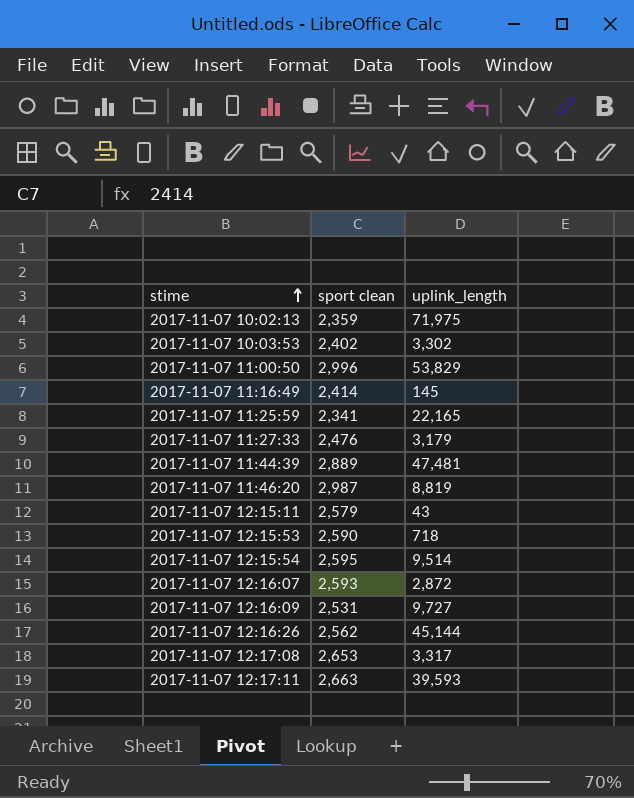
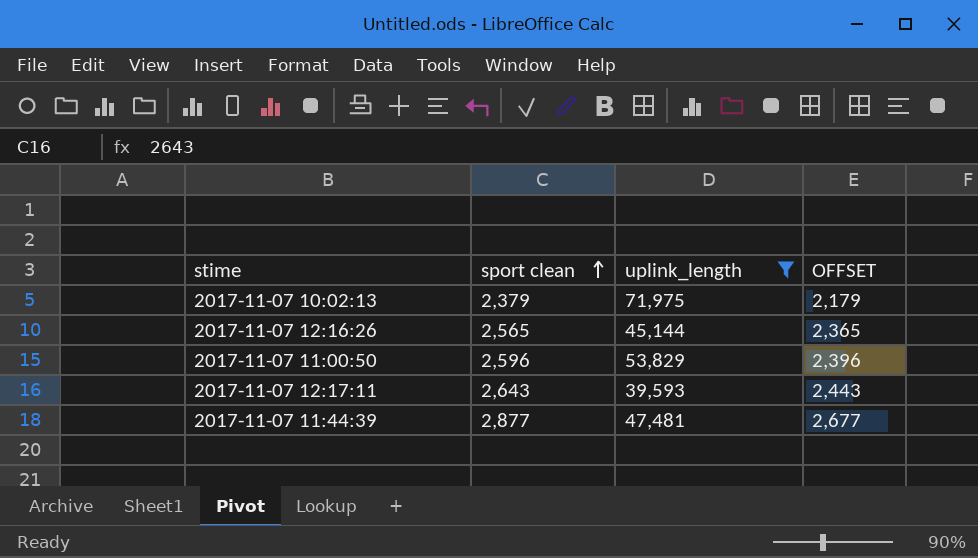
filter: none -> uplink_length >= 39,593
row order: stime ascending -> sport clean ascending
column OFFSET | formula: none -> [sport clean] - 200
2017-11-07 10:02:13 | sport clean: 2,359 -> 2,379
2017-11-07 12:16:26 | sport clean: 2,562 -> 2,565
2017-11-07 11:00:50 | sport clean: 2,996 -> 2,596
2017-11-07 12:17:11 | sport clean: 2,663 -> 2,643
2017-11-07 11:44:39 | sport clean: 2,889 -> 2,877

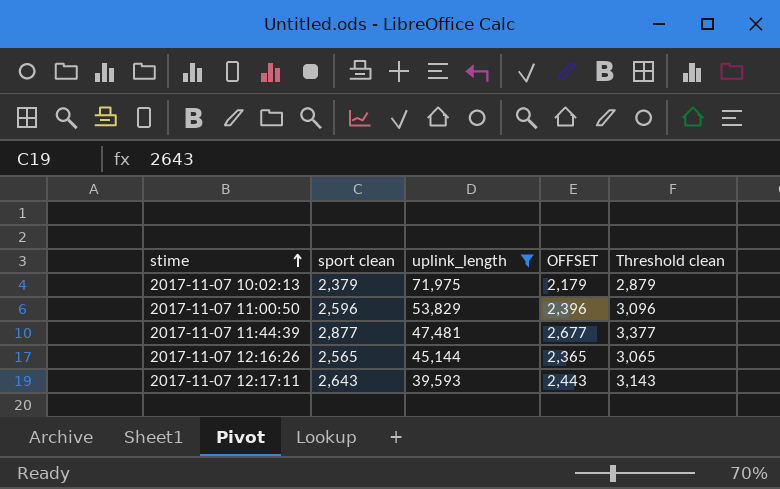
row order: sport clean ascending -> stime ascending
column Threshold clean | formula: none -> [sport clean] + 500

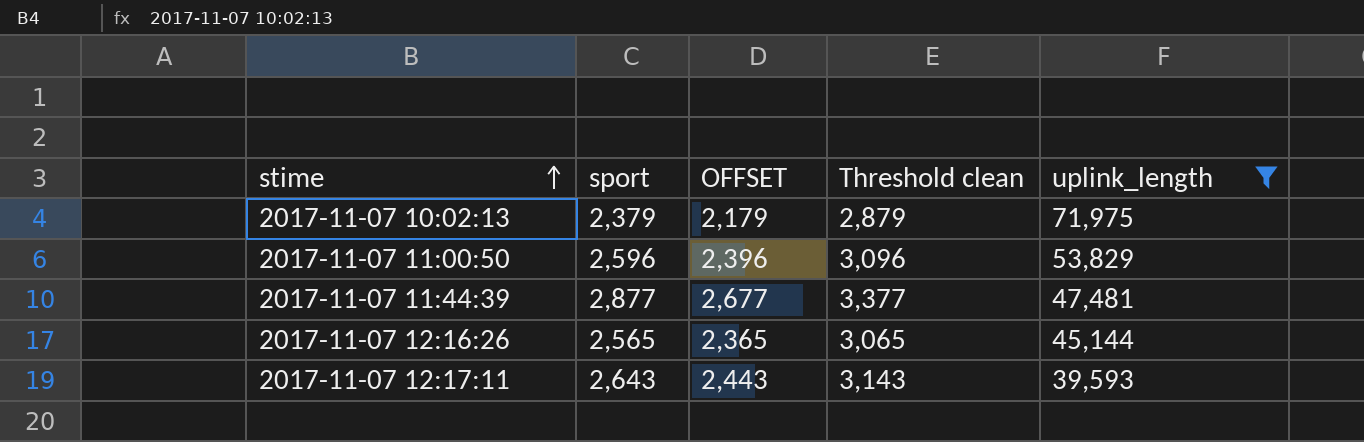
column name: sport clean -> sport
column uplink_length | position: 3 -> 5

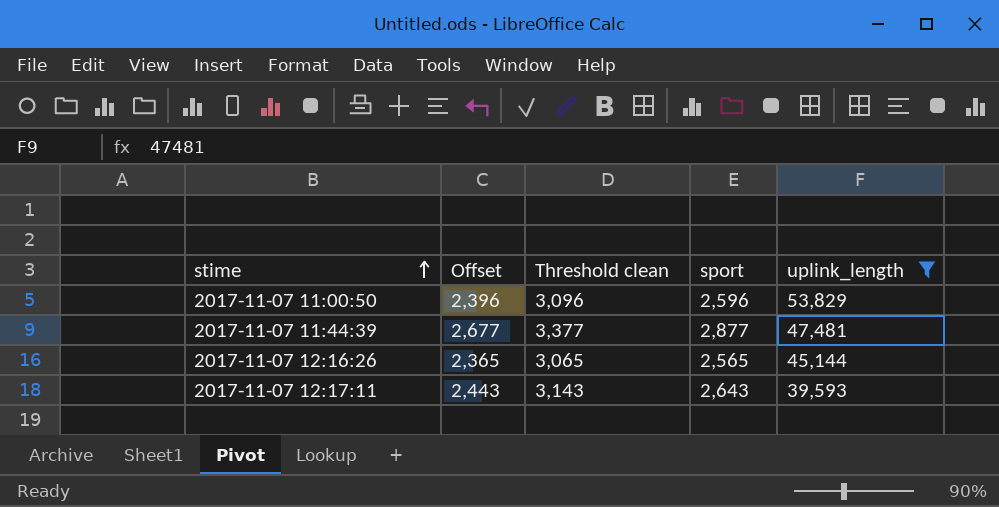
column name: OFFSET -> Offset
column sport | position: 2 -> 4
row 2017-11-07 10:02:13: 2,379 | 2,179 | 2,879 | 71,975 -> none

